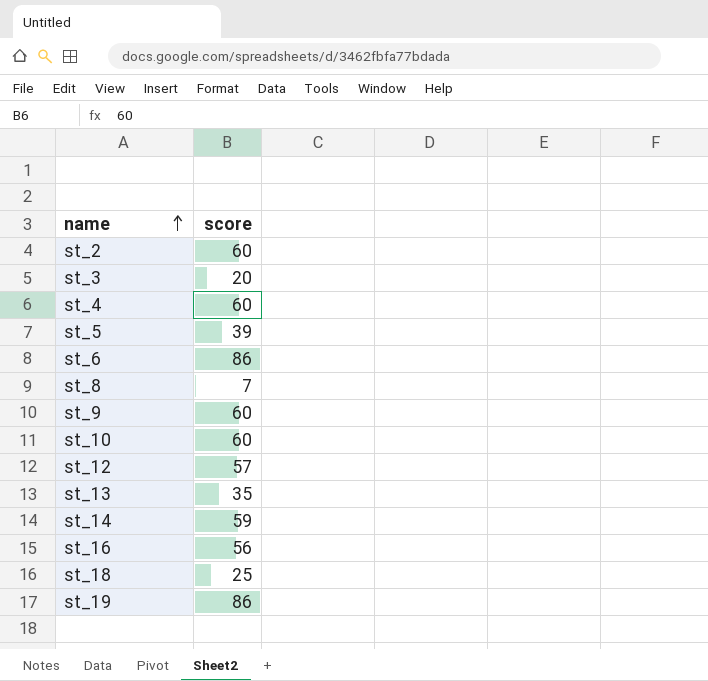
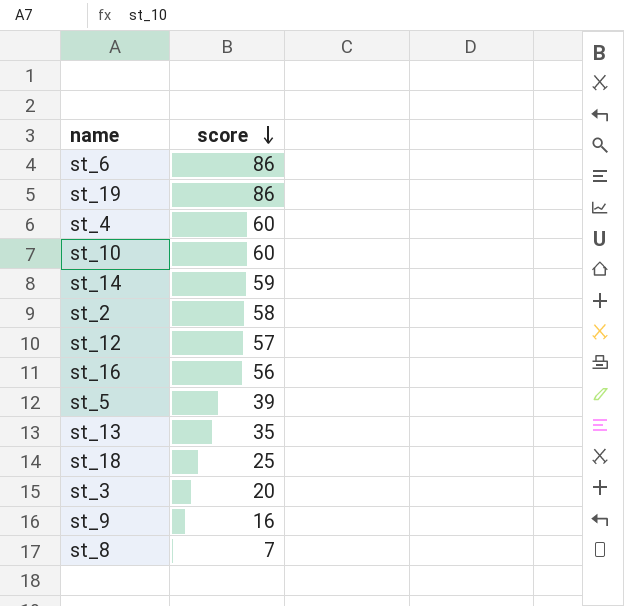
row order: name ascending -> score descending
st_2 | score: 60 -> 58
st_9 | score: 60 -> 16

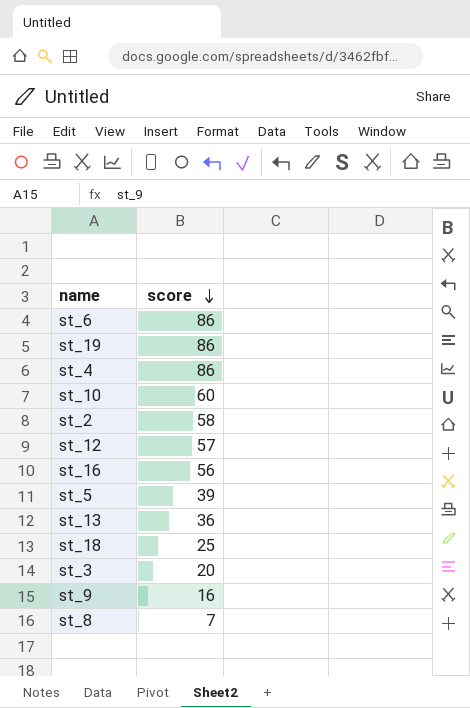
row st_14: 59 -> none
st_4 | score: 60 -> 86
st_13 | score: 35 -> 36

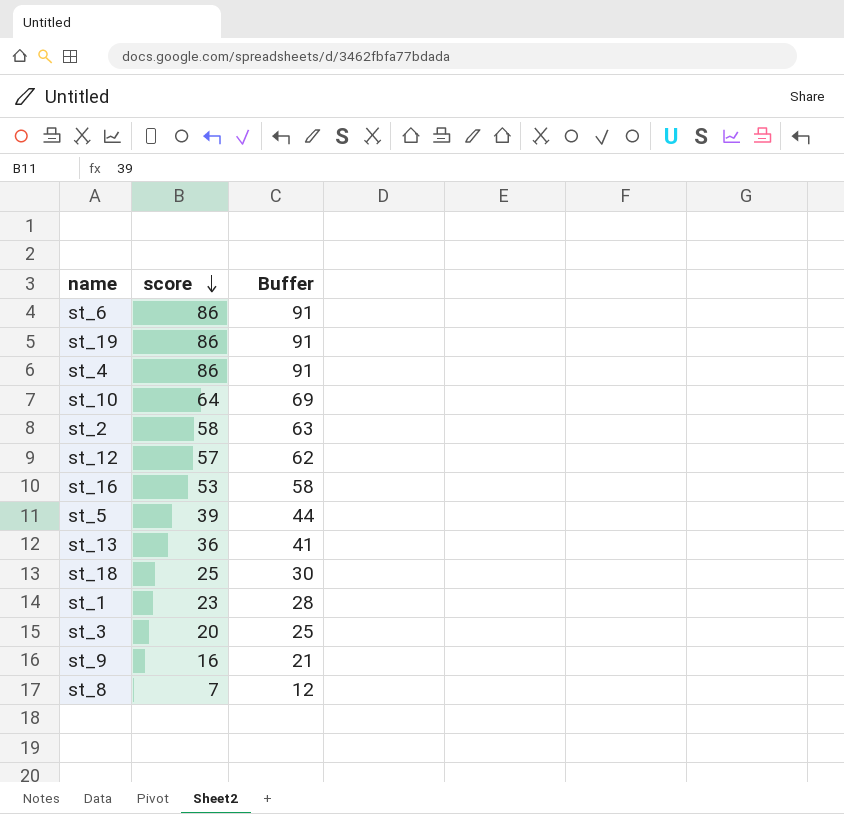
column Buffer | formula: none -> [score] + 5
st_10 | score: 60 -> 64
st_16 | score: 56 -> 53
row st_1: none -> 23 | 28

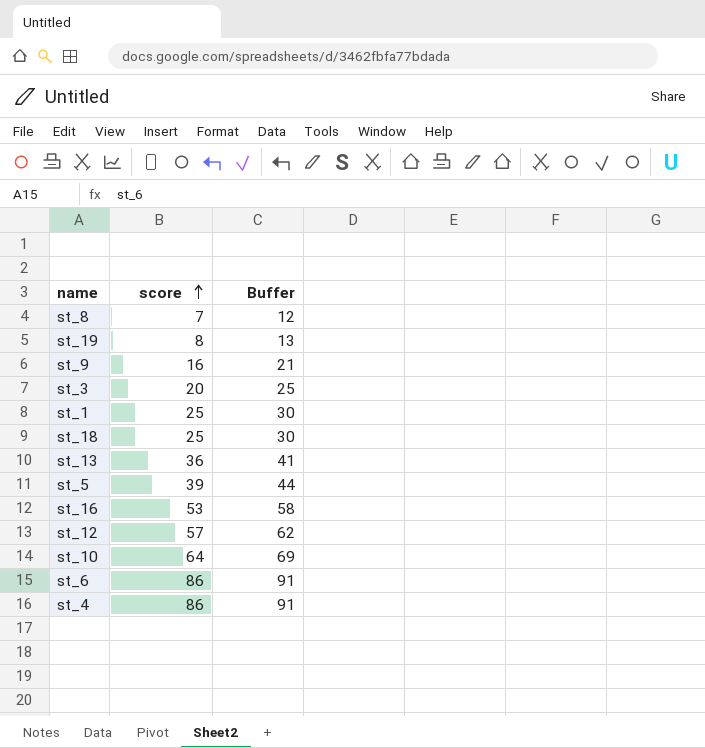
row order: score descending -> score ascending
row st_2: 58 | 63 -> none
st_19 | score: 86 -> 8
st_19 | Buffer: 91 -> 13
st_1 | score: 23 -> 25
st_1 | Buffer: 28 -> 30

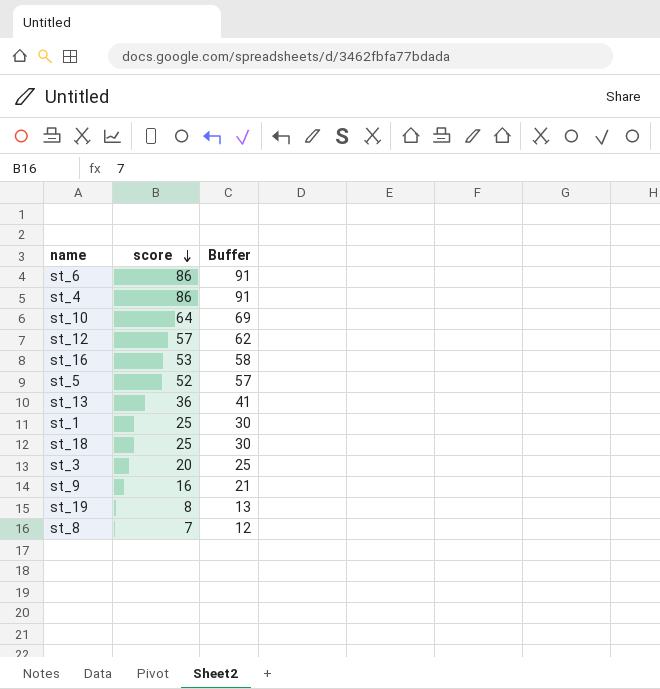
row order: score ascending -> score descending
st_5 | score: 39 -> 52
st_5 | Buffer: 44 -> 57

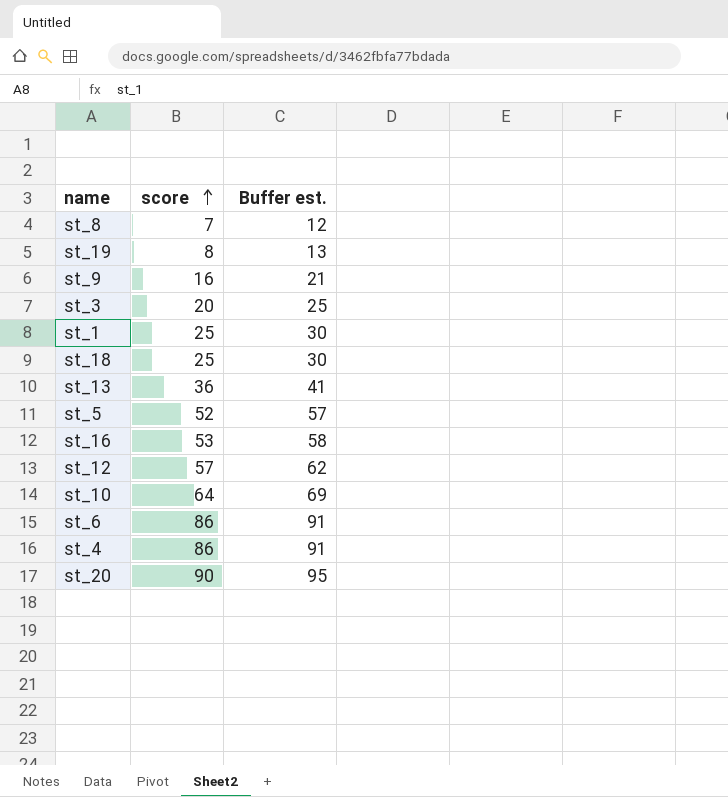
row order: score descending -> score ascending
column name: Buffer -> Buffer est.
row st_20: none -> 90 | 95

